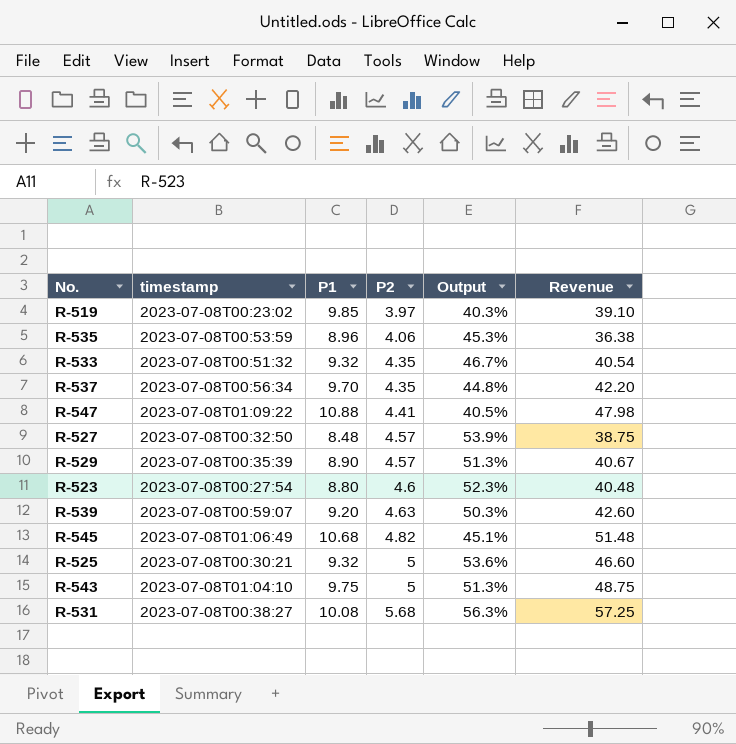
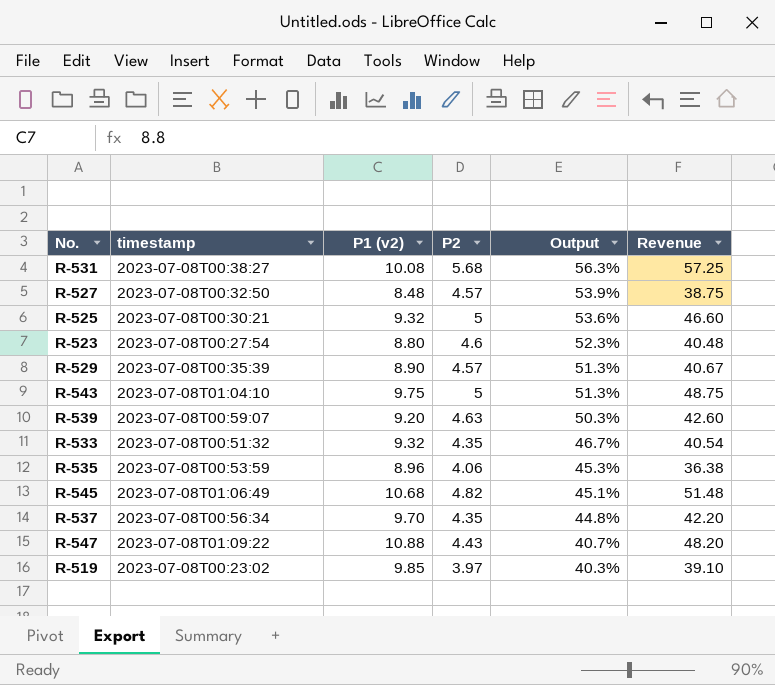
row order: P2 ascending -> Output descending
column name: P1 -> P1 (v2)
R-547 | P2: 4.41 -> 4.43
R-547 | Output: 40.5% -> 40.7%
R-547 | Revenue: 47.98 -> 48.20

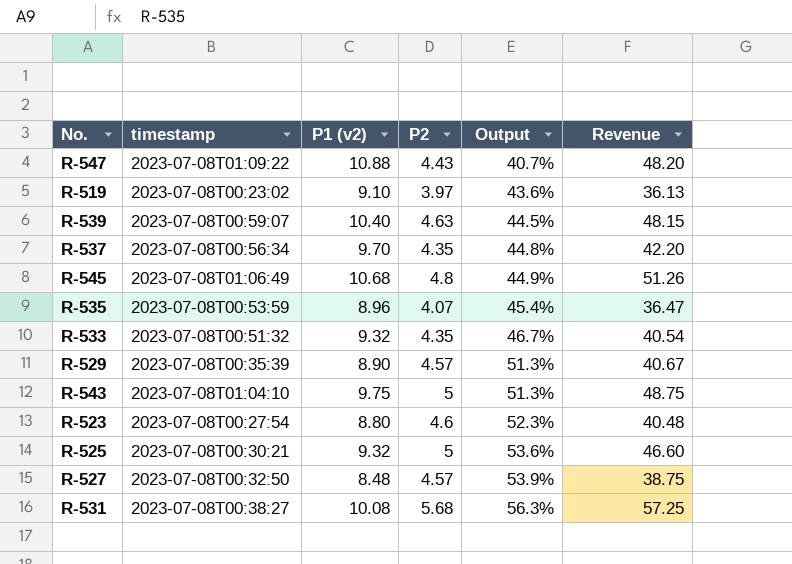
row order: Output descending -> Output ascending
R-519 | P1 (v2): 9.85 -> 9.10
R-519 | Output: 40.3% -> 43.6%
R-519 | Revenue: 39.10 -> 36.13
R-539 | P1 (v2): 9.20 -> 10.40
R-539 | Output: 50.3% -> 44.5%
R-539 | Revenue: 42.60 -> 48.15
R-545 | P2: 4.82 -> 4.8
R-545 | Output: 45.1% -> 44.9%
R-545 | Revenue: 51.48 -> 51.26
R-535 | P2: 4.06 -> 4.07
R-535 | Output: 45.3% -> 45.4%
R-535 | Revenue: 36.38 -> 36.47

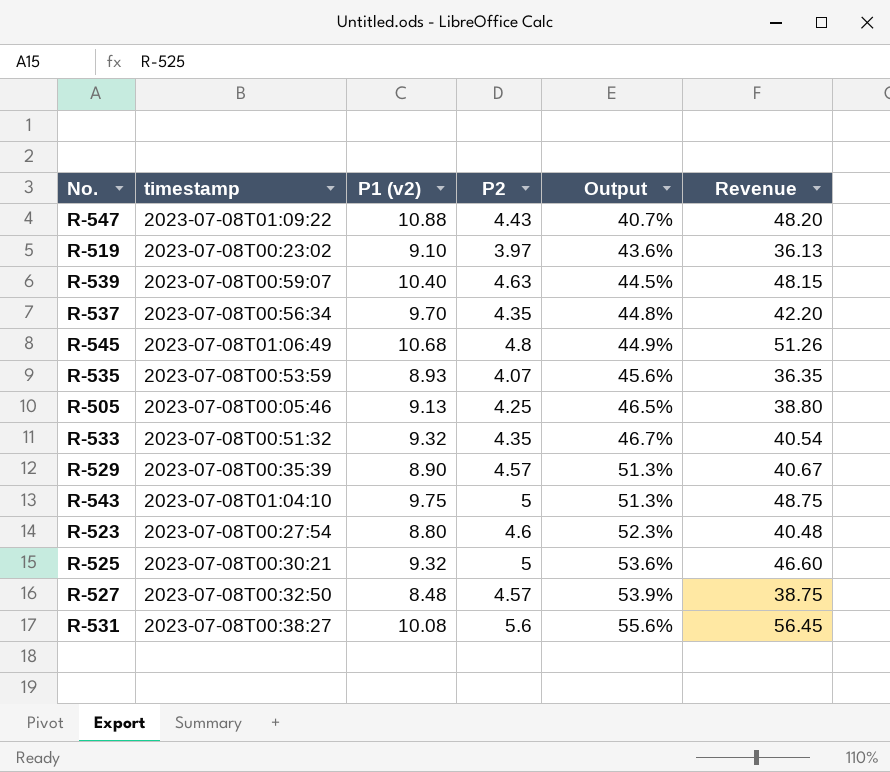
R-535 | P1 (v2): 8.96 -> 8.93
R-535 | Output: 45.4% -> 45.6%
R-535 | Revenue: 36.47 -> 36.35
row R-505: none -> 2023-07-08T00:05:46 | 9.13 | 4.25 | 46.5% | 38.80
R-531 | P2: 5.68 -> 5.6
R-531 | Output: 56.3% -> 55.6%
R-531 | Revenue: 57.25 -> 56.45

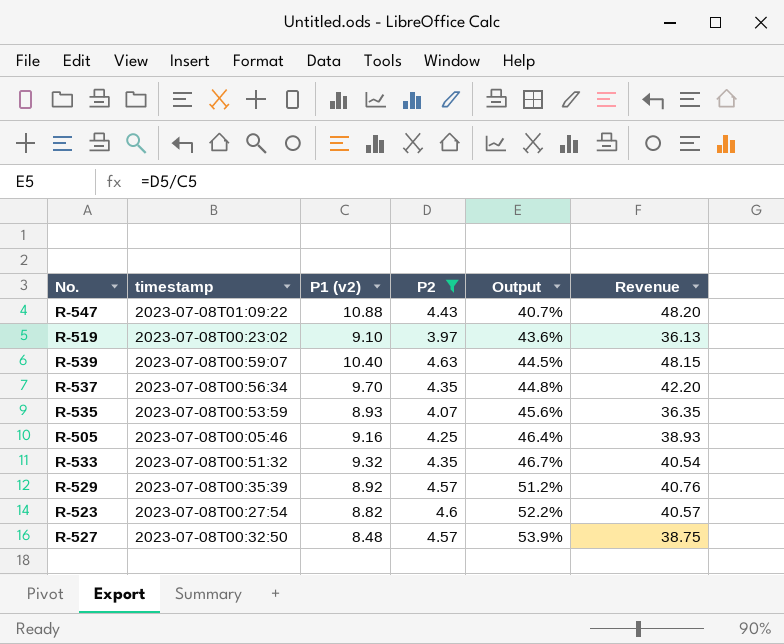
filter: none -> P2 <= 4.63
R-505 | P1 (v2): 9.13 -> 9.16
R-505 | Output: 46.5% -> 46.4%
R-505 | Revenue: 38.80 -> 38.93
R-529 | P1 (v2): 8.90 -> 8.92
R-529 | Output: 51.3% -> 51.2%
R-529 | Revenue: 40.67 -> 40.76
R-523 | P1 (v2): 8.80 -> 8.82
R-523 | Output: 52.3% -> 52.2%
R-523 | Revenue: 40.48 -> 40.57

